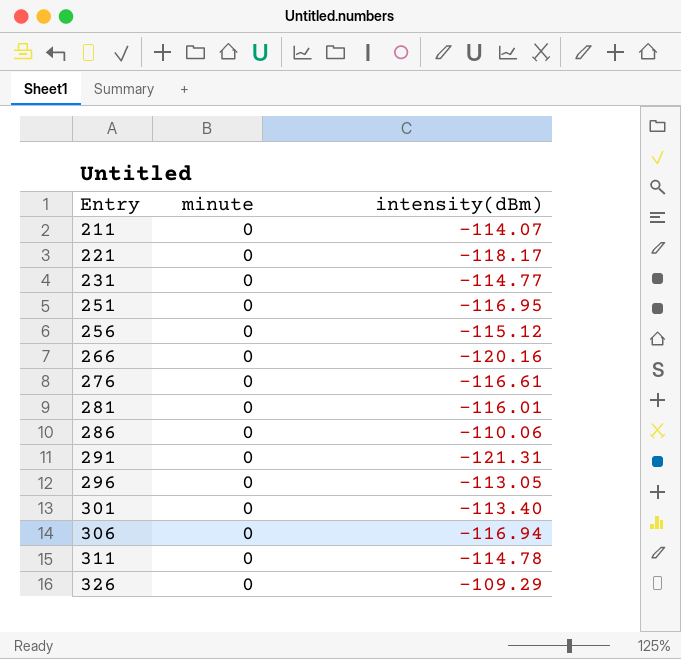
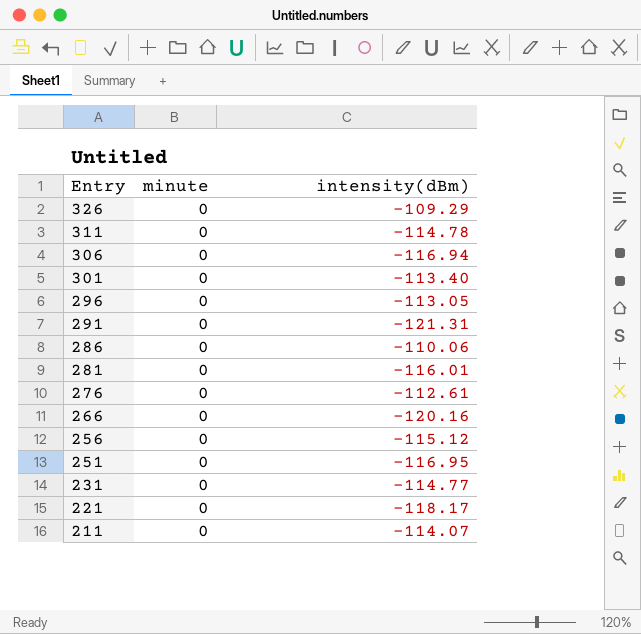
row order: Entry ascending -> Entry descending
276 | intensity(dBm): -116.61 -> -112.61

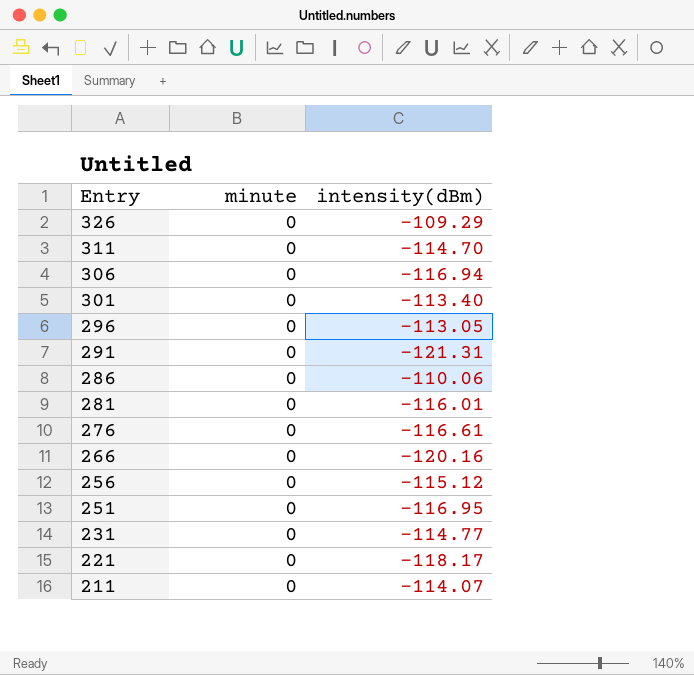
311 | intensity(dBm): -114.78 -> -114.70
276 | intensity(dBm): -112.61 -> -116.61

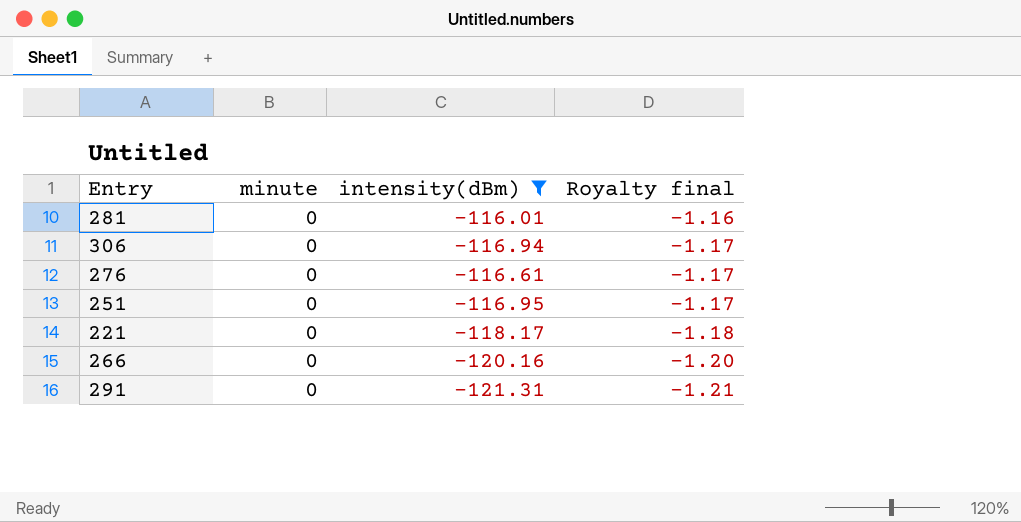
filter: none -> intensity(dBm) <= -116.01
row order: Entry descending -> Royalty final descending
column Royalty final | formula: none -> [intensity(dBm)] * 0.01

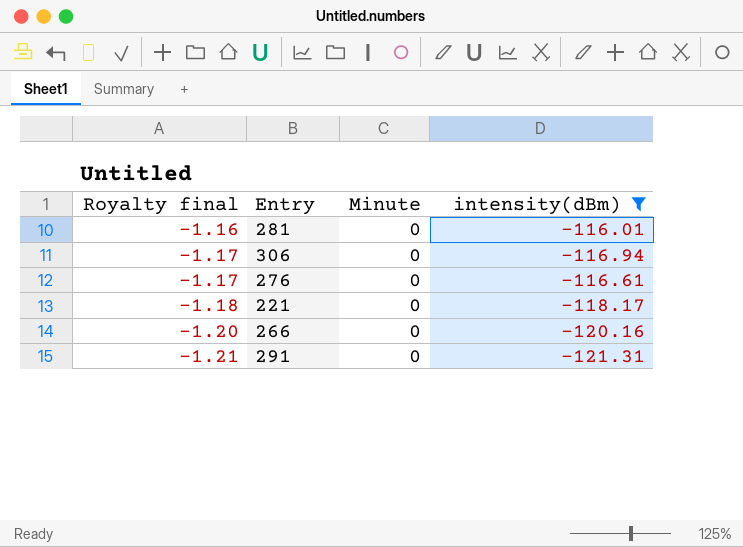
column Royalty final | position: 4 -> 1
column name: minute -> Minute
row 251: 0 | -116.95 | -1.17 -> none

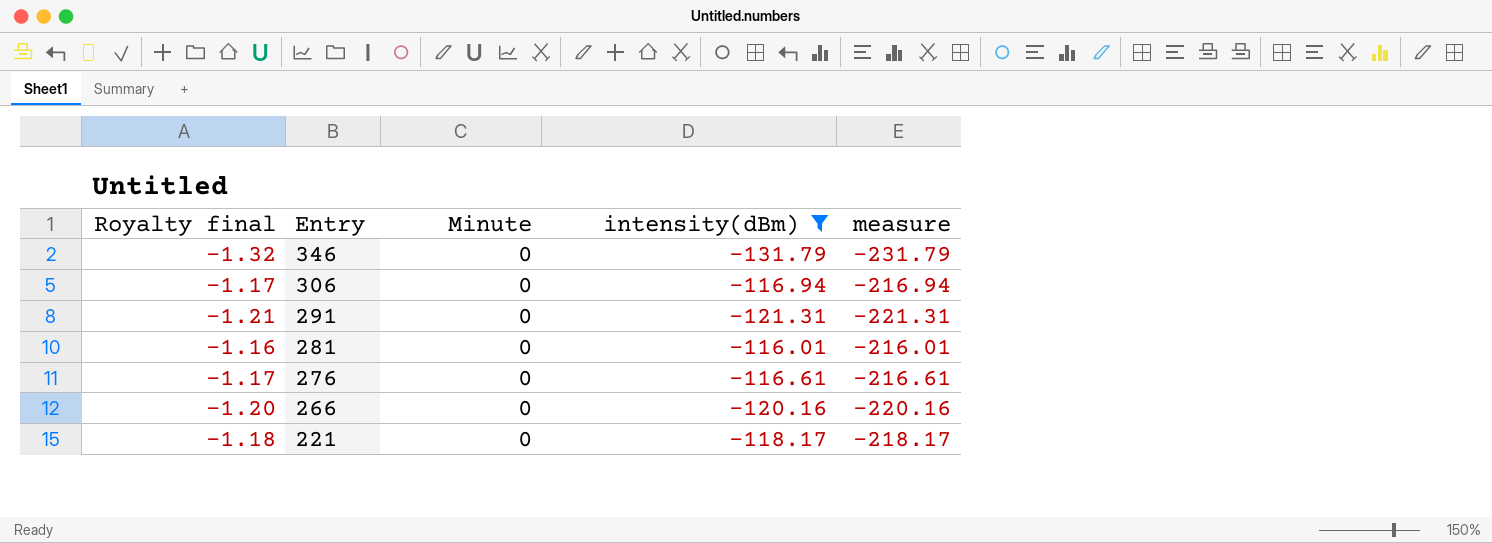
row order: Royalty final descending -> Entry descending
column measure | formula: none -> [intensity(dBm)] - 100
row 346: none -> -1.32 | 0 | -131.79 | -231.79

